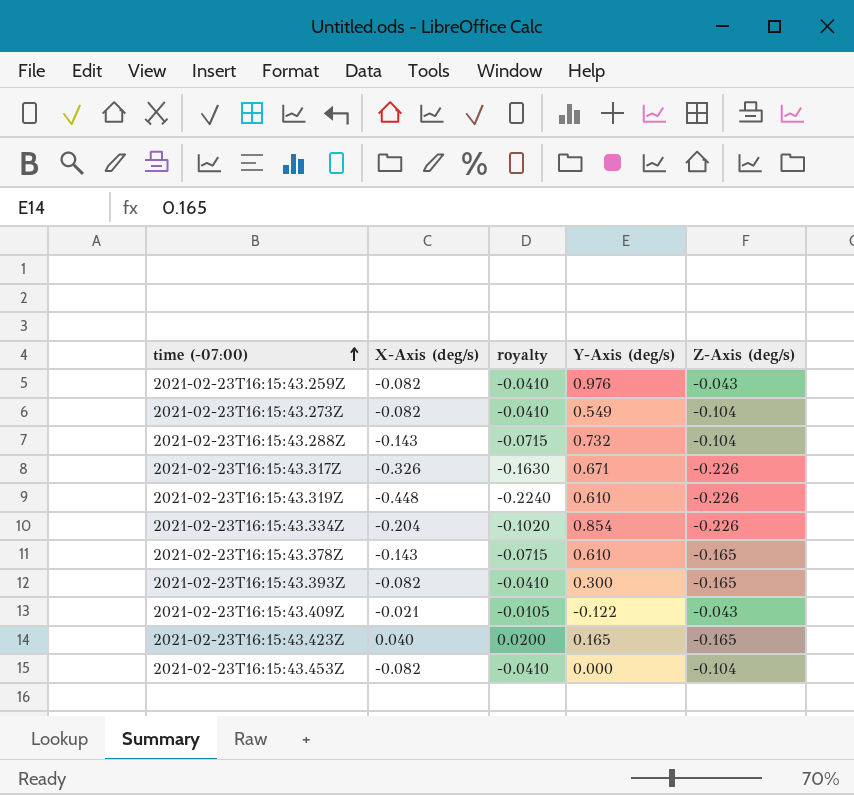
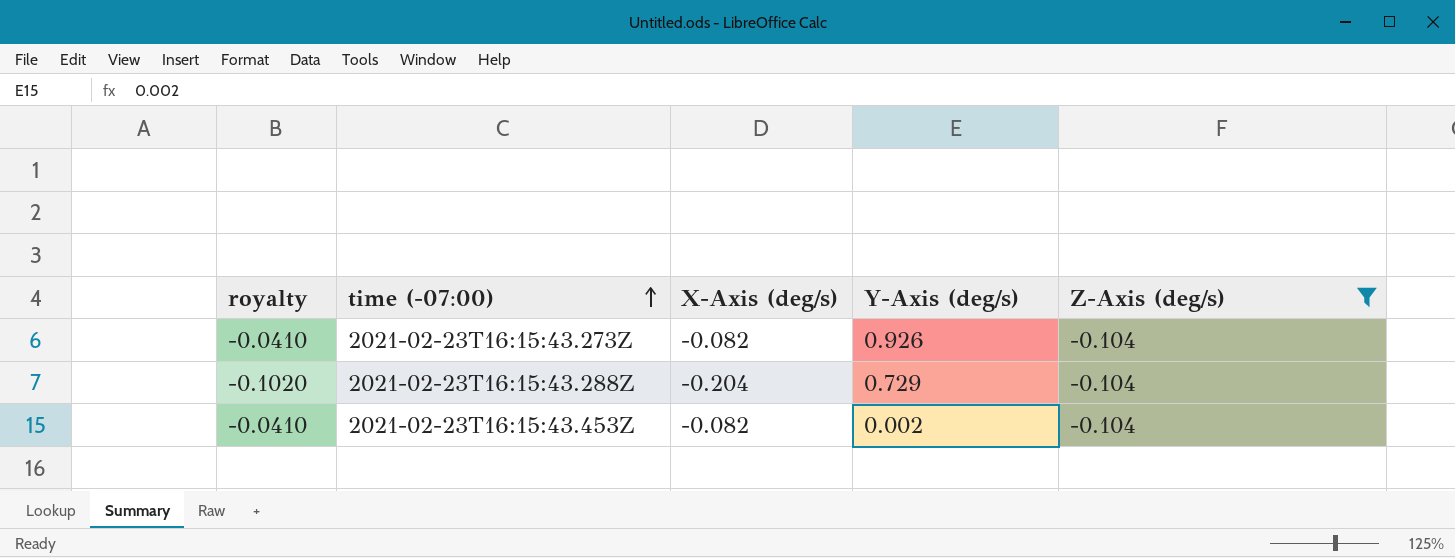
filter: none -> Z-Axis (deg/s) = -0.104
column royalty | position: 3 -> 1
2021-02-23T16:15:43.273Z | Y-Axis (deg/s): 0.549 -> 0.926
2021-02-23T16:15:43.288Z | royalty: -0.0715 -> -0.1020
2021-02-23T16:15:43.288Z | X-Axis (deg/s): -0.143 -> -0.204
2021-02-23T16:15:43.288Z | Y-Axis (deg/s): 0.732 -> 0.729
2021-02-23T16:15:43.453Z | Y-Axis (deg/s): 0.000 -> 0.002

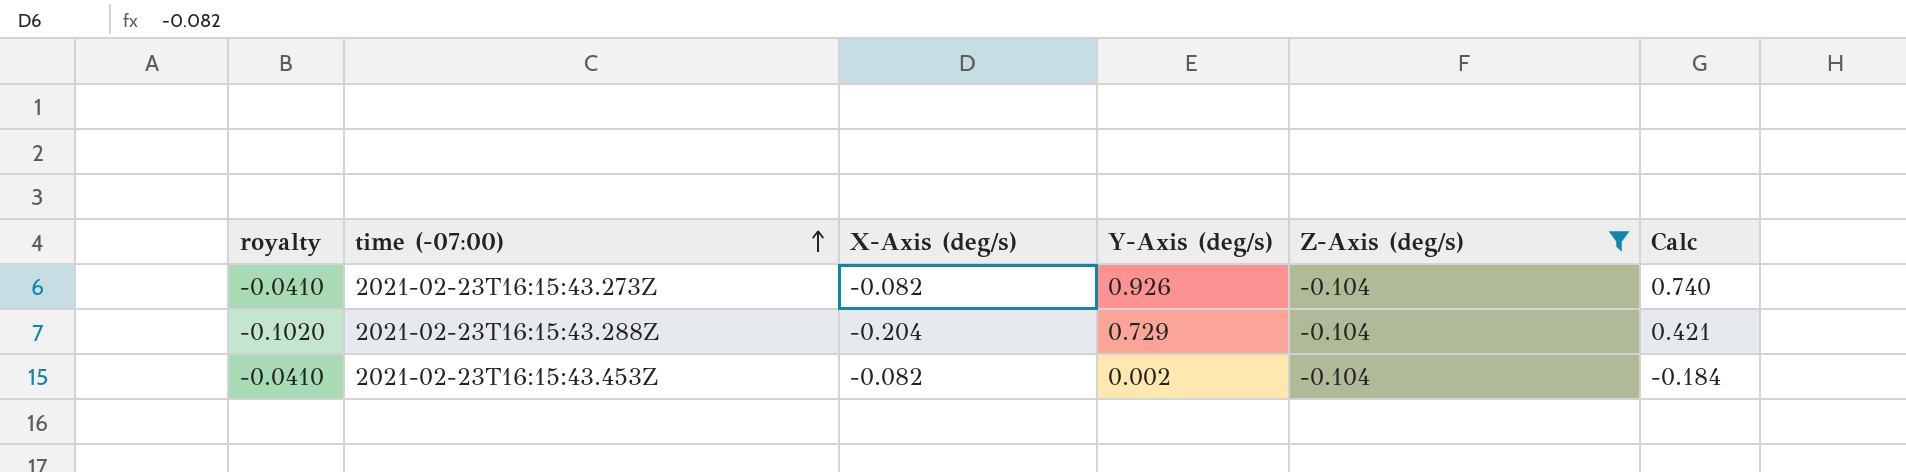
column Calc | formula: none -> [X-Axis (deg/s)] + [Y-Axis (deg/s)] + [Z-Axis (deg/s)]

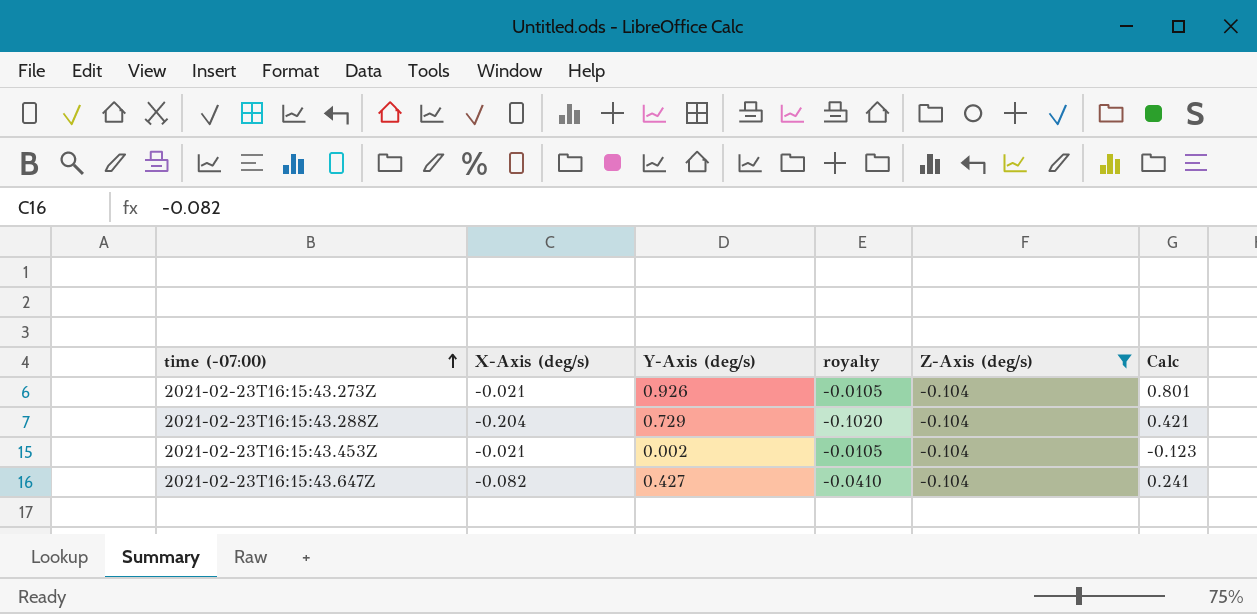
column royalty | position: 1 -> 4
2021-02-23T16:15:43.273Z | X-Axis (deg/s): -0.082 -> -0.021
2021-02-23T16:15:43.273Z | royalty: -0.0410 -> -0.0105
2021-02-23T16:15:43.273Z | Calc: 0.740 -> 0.801
2021-02-23T16:15:43.453Z | X-Axis (deg/s): -0.082 -> -0.021
2021-02-23T16:15:43.453Z | royalty: -0.0410 -> -0.0105
2021-02-23T16:15:43.453Z | Calc: -0.184 -> -0.123
row 2021-02-23T16:15:43.647Z: none -> -0.082 | 0.427 | -0.0410 | -0.104 | 0.241

